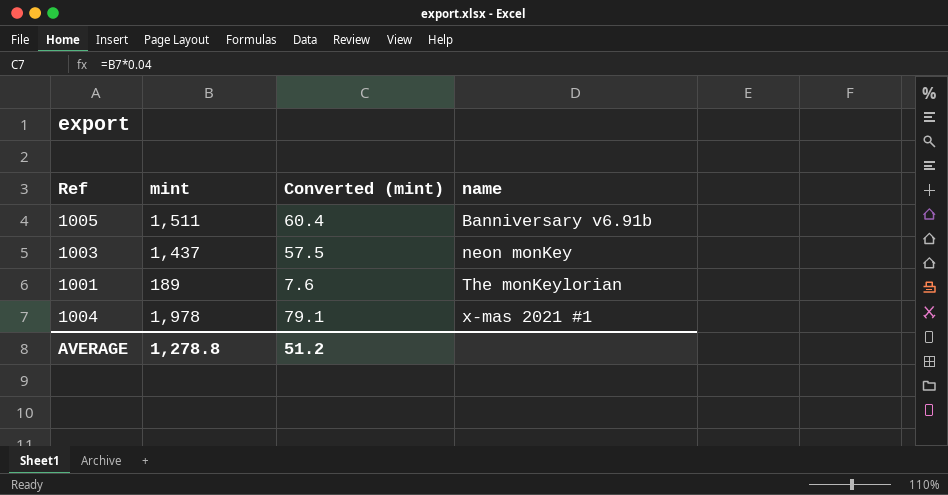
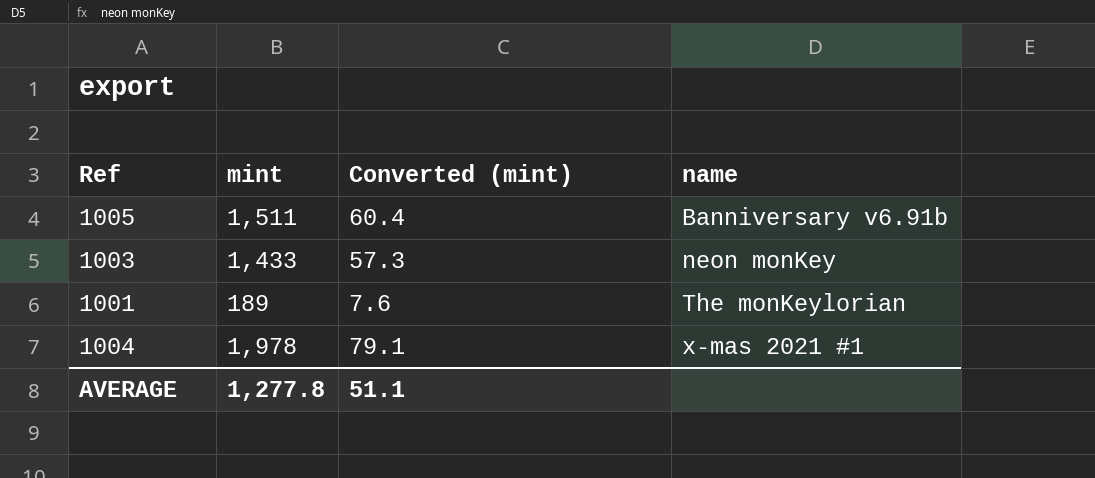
1003 | mint: 1,437 -> 1,433
1003 | Converted (mint): 57.5 -> 57.3
AVERAGE | mint: 1,278.8 -> 1,277.8
AVERAGE | Converted (mint): 51.2 -> 51.1

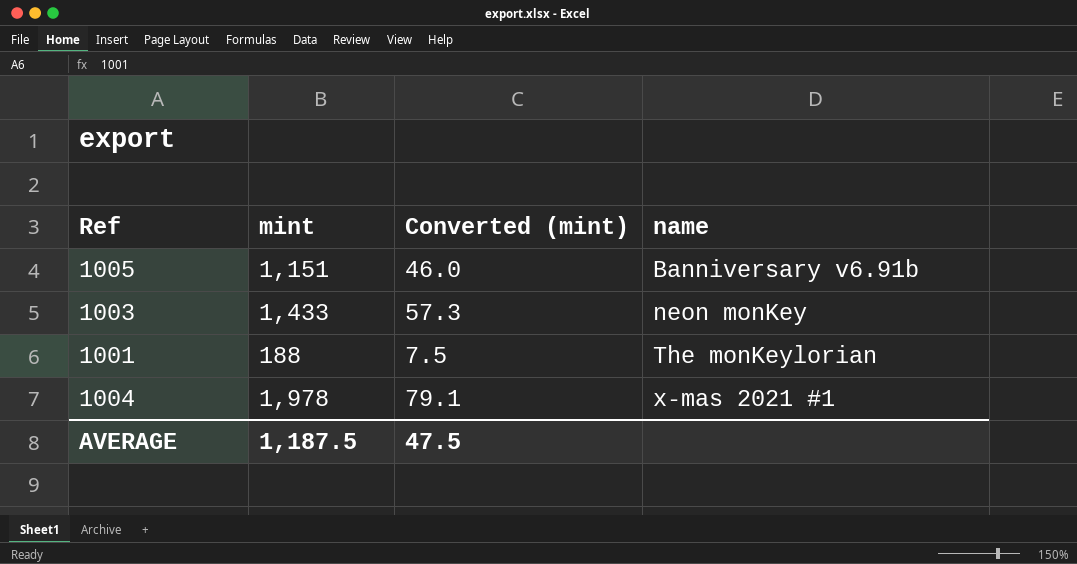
1005 | mint: 1,511 -> 1,151
1005 | Converted (mint): 60.4 -> 46.0
1001 | mint: 189 -> 188
1001 | Converted (mint): 7.6 -> 7.5
AVERAGE | mint: 1,277.8 -> 1,187.5
AVERAGE | Converted (mint): 51.1 -> 47.5

